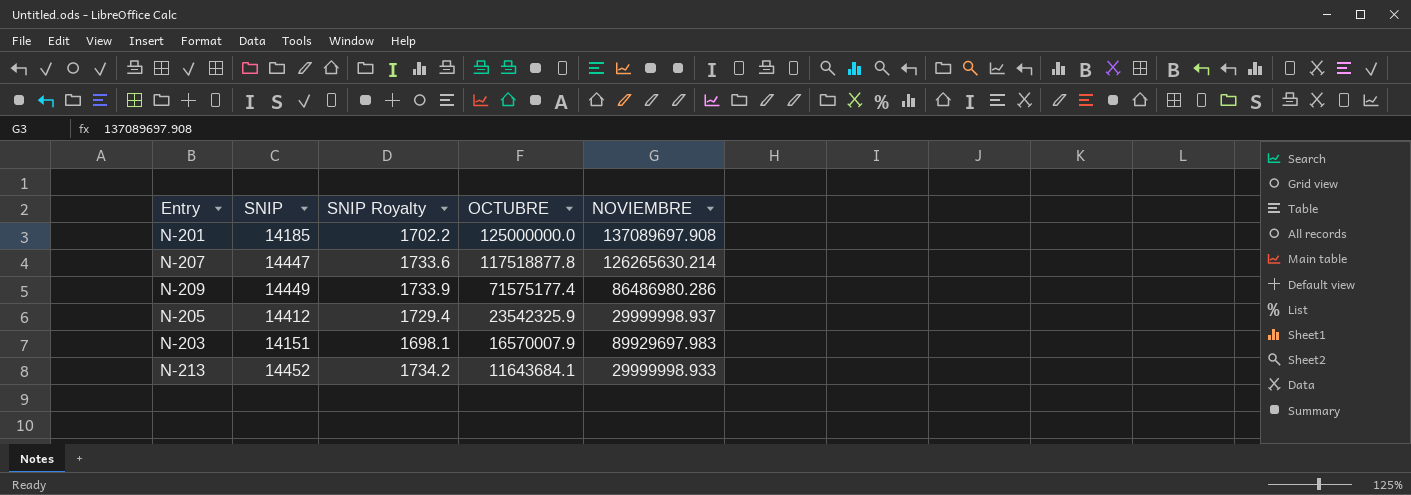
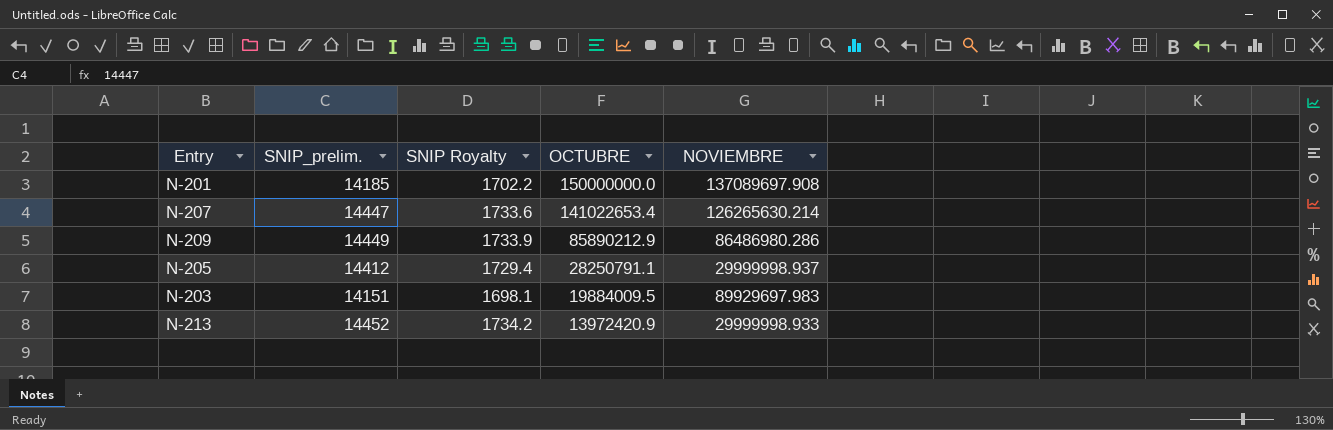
column name: SNIP -> SNIP_prelim.
N-201 | OCTUBRE: 125000000.0 -> 150000000.0
N-207 | OCTUBRE: 117518877.8 -> 141022653.4
N-209 | OCTUBRE: 71575177.4 -> 85890212.9
N-205 | OCTUBRE: 23542325.9 -> 28250791.1
N-203 | OCTUBRE: 16570007.9 -> 19884009.5
N-213 | OCTUBRE: 11643684.1 -> 13972420.9

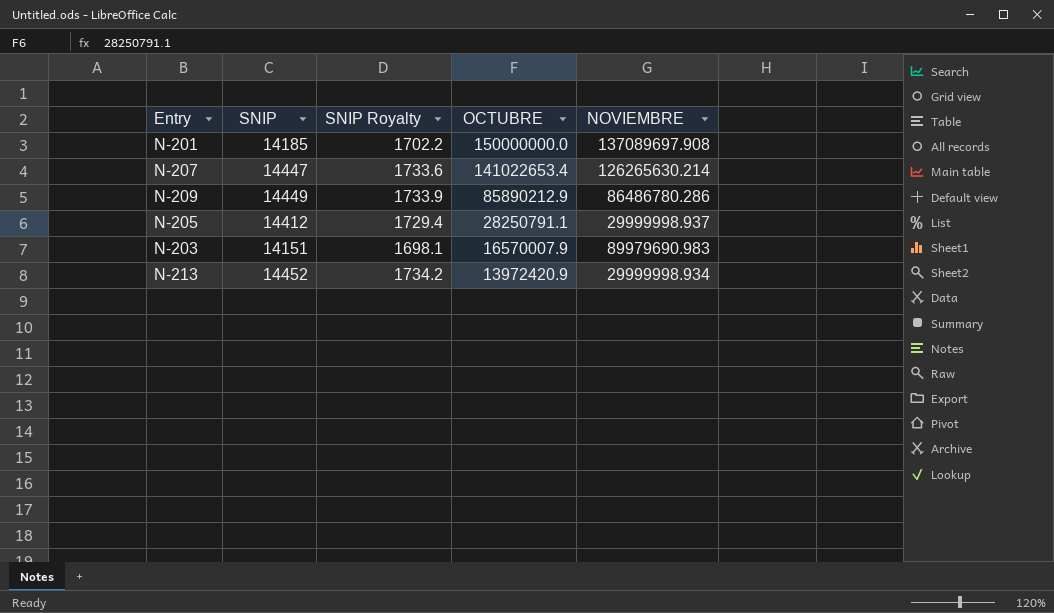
column name: SNIP_prelim. -> SNIP
N-209 | NOVIEMBRE: 86486980.286 -> 86486780.286
N-203 | OCTUBRE: 19884009.5 -> 16570007.9
N-203 | NOVIEMBRE: 89929697.983 -> 89979690.983
N-213 | NOVIEMBRE: 29999998.933 -> 29999998.934

